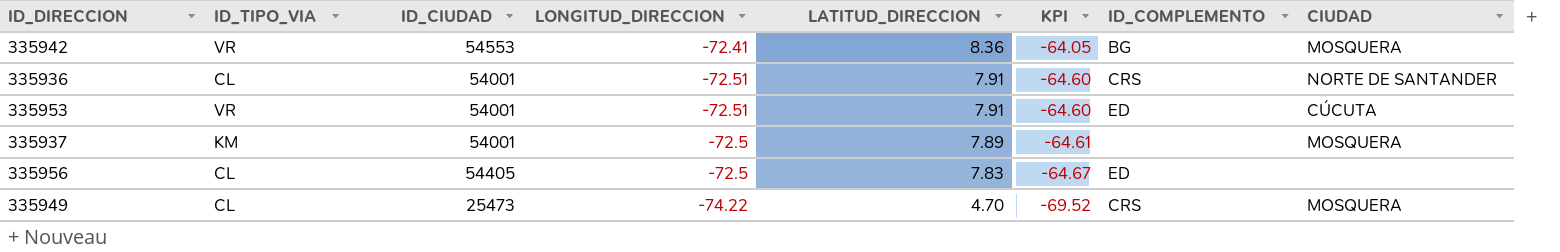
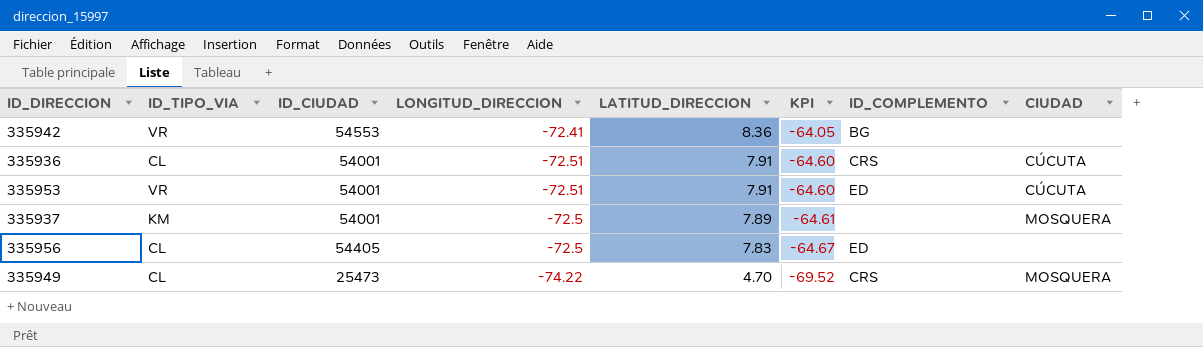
335942 | CIUDAD: MOSQUERA -> none
335936 | CIUDAD: NORTE DE SANTANDER -> CÚCUTA

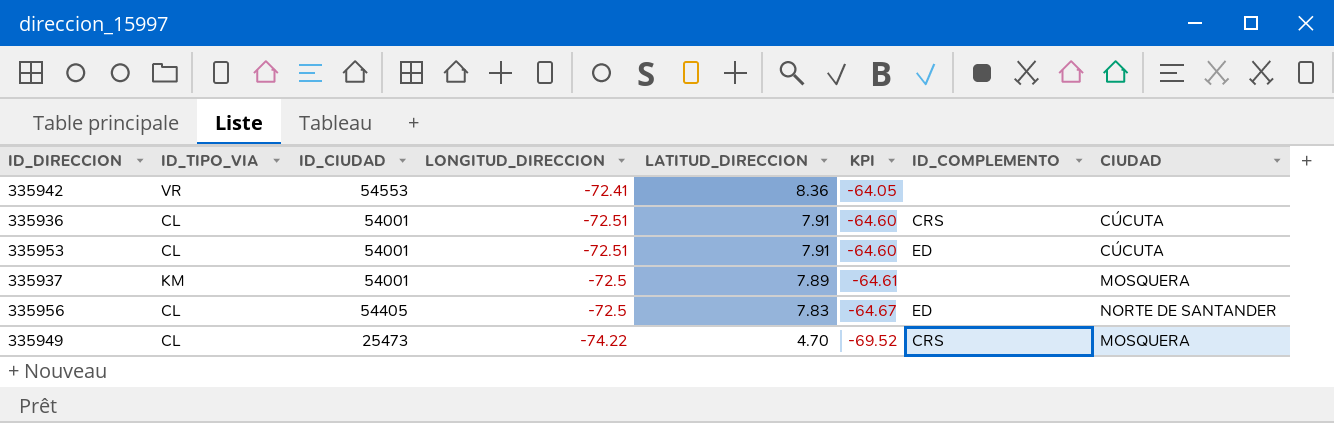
335942 | ID_COMPLEMENTO: BG -> none
335953 | ID_TIPO_VIA: VR -> CL
335956 | CIUDAD: none -> NORTE DE SANTANDER

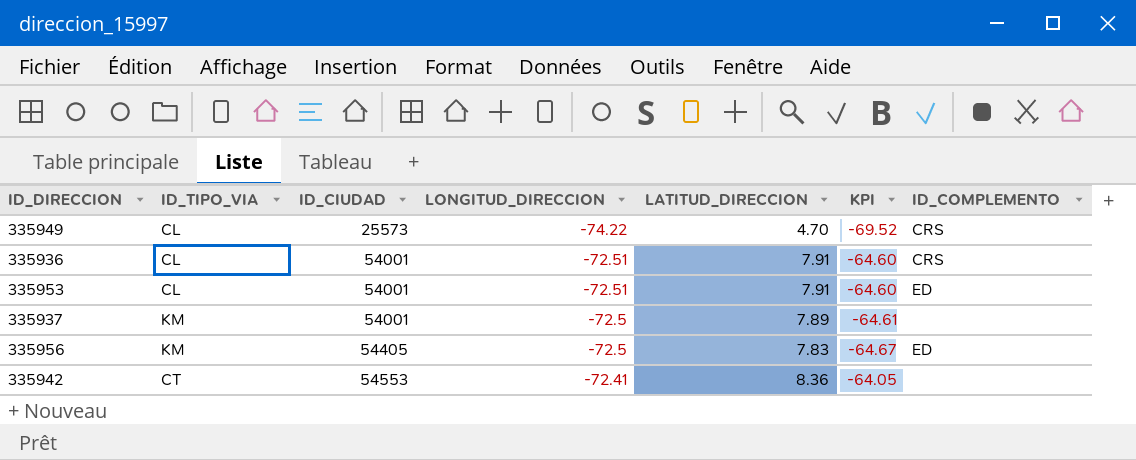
row order: LATITUD_DIRECCION descending -> ID_CIUDAD ascending
column CIUDAD | position: 8 -> none
335949 | ID_CIUDAD: 25473 -> 25573
335956 | ID_TIPO_VIA: CL -> KM
335942 | ID_TIPO_VIA: VR -> CT

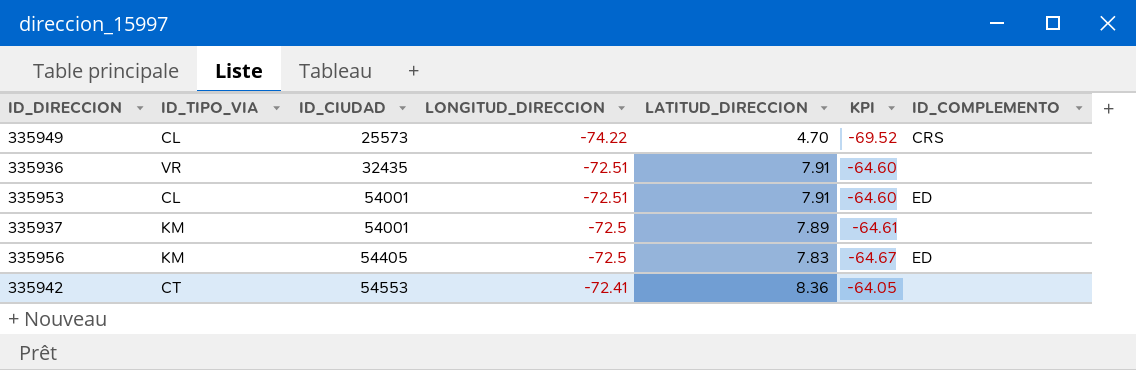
335936 | ID_TIPO_VIA: CL -> VR
335936 | ID_CIUDAD: 54001 -> 32435
335936 | ID_COMPLEMENTO: CRS -> none

